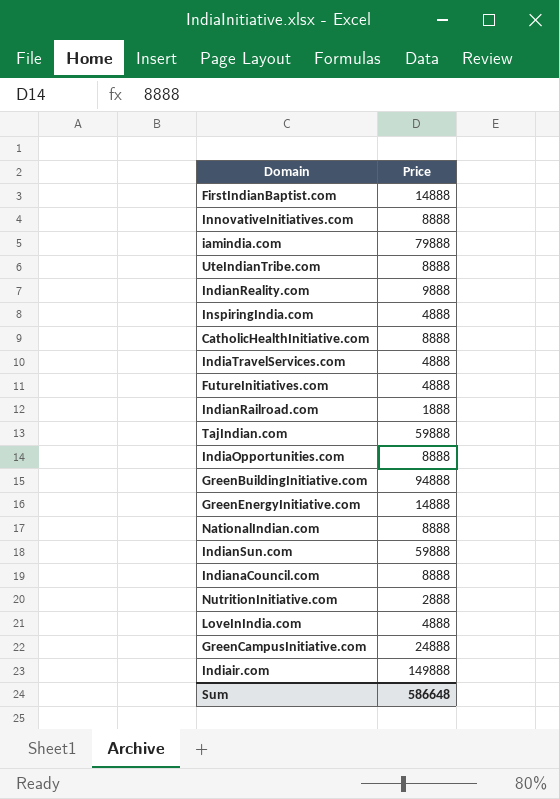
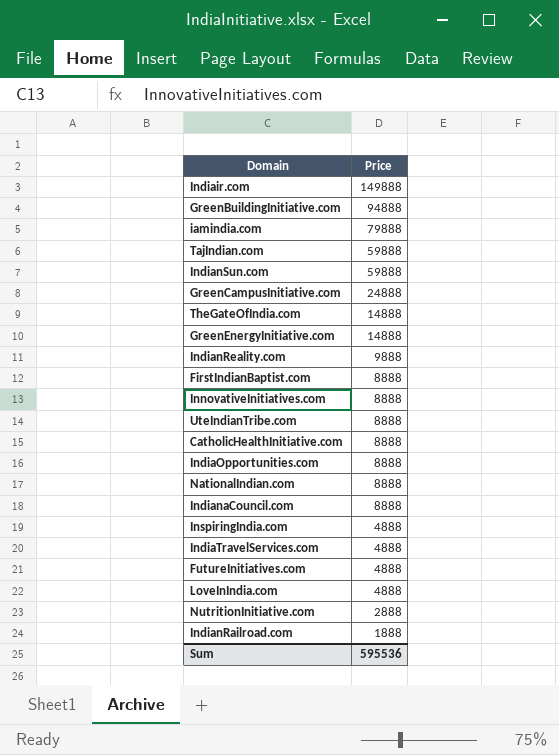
row order: none -> Price descending
row TheGateOfIndia.com: none -> 14888
FirstIndianBaptist.com | Price: 14888 -> 8888
Sum | Price: 586648 -> 595536

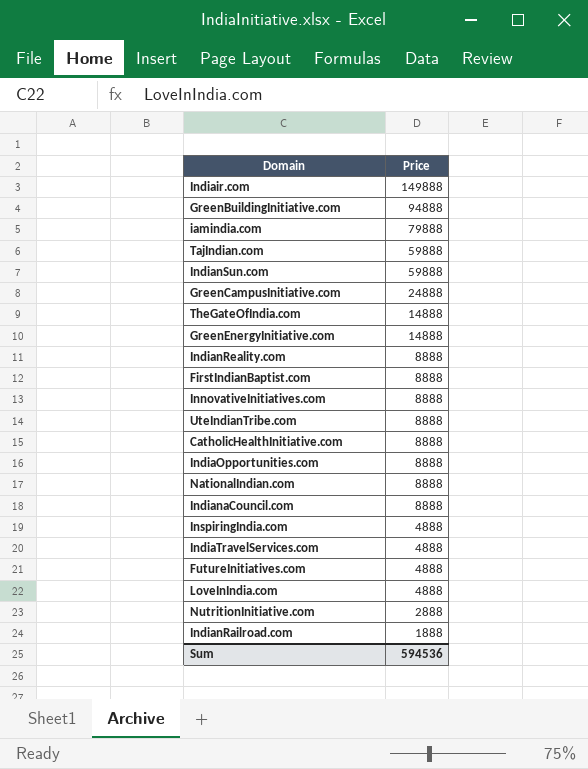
IndianReality.com | Price: 9888 -> 8888
Sum | Price: 595536 -> 594536

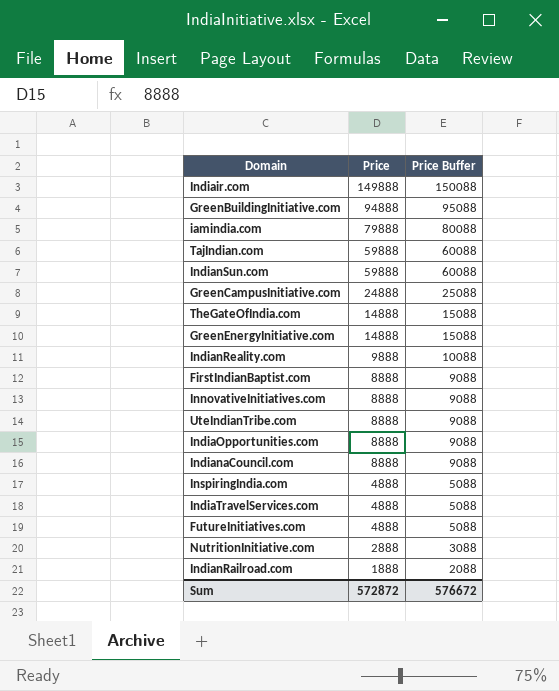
column Price Buffer | formula: none -> [Price] + 200
row CatholicHealthInitiative.com: 8888 -> none
row NationalIndian.com: 8888 -> none
row LoveInIndia.com: 4888 -> none
IndianReality.com | Price: 8888 -> 9888
Sum | Price: 594536 -> 572872

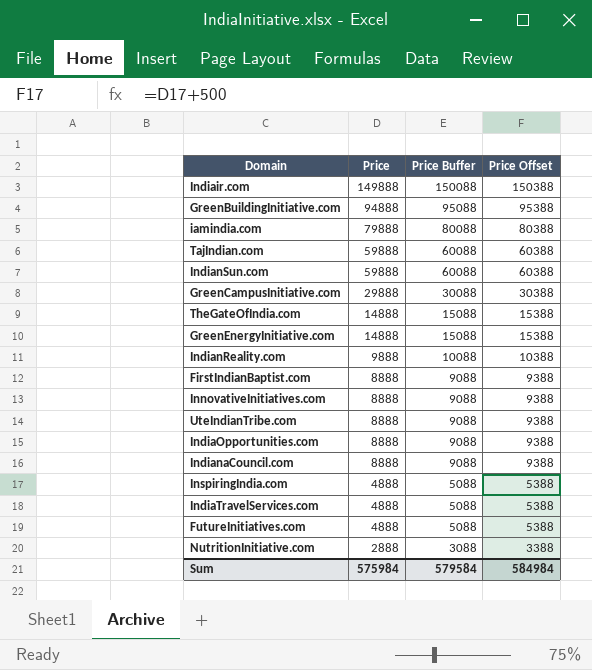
column Price Offset | formula: none -> [Price] + 500
row IndianRailroad.com: 1888 | 2088 -> none
GreenCampusInitiative.com | Price: 24888 -> 29888
GreenCampusInitiative.com | Price Buffer: 25088 -> 30088
Sum | Price: 572872 -> 575984
Sum | Price Buffer: 576672 -> 579584

